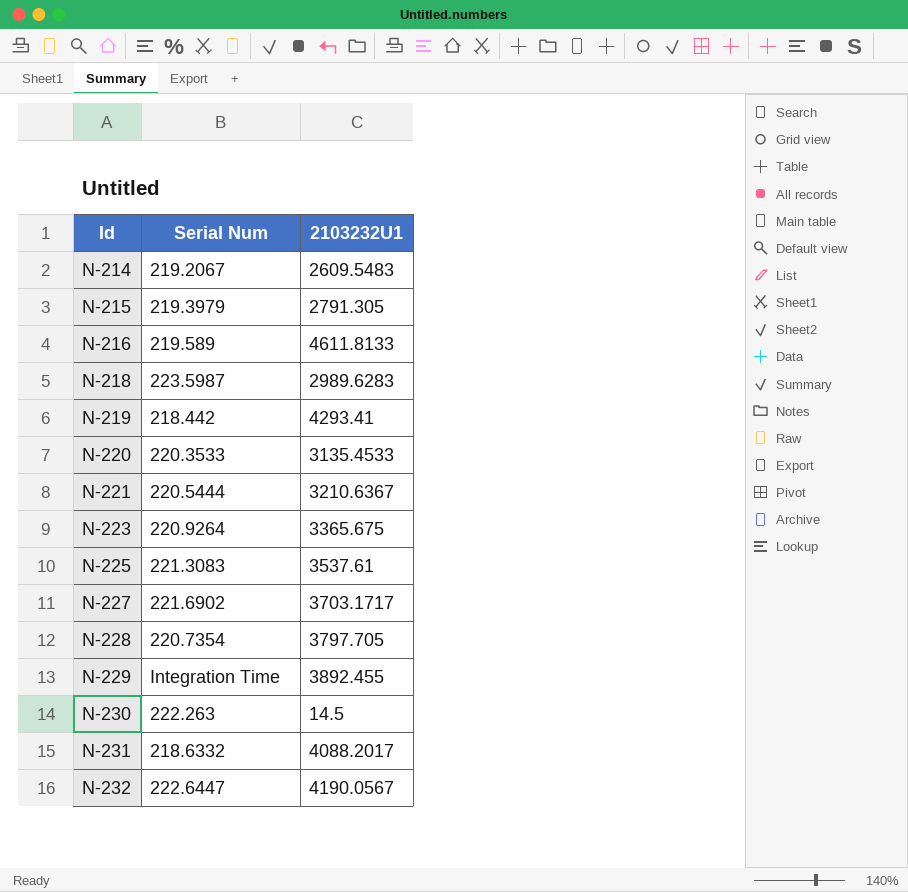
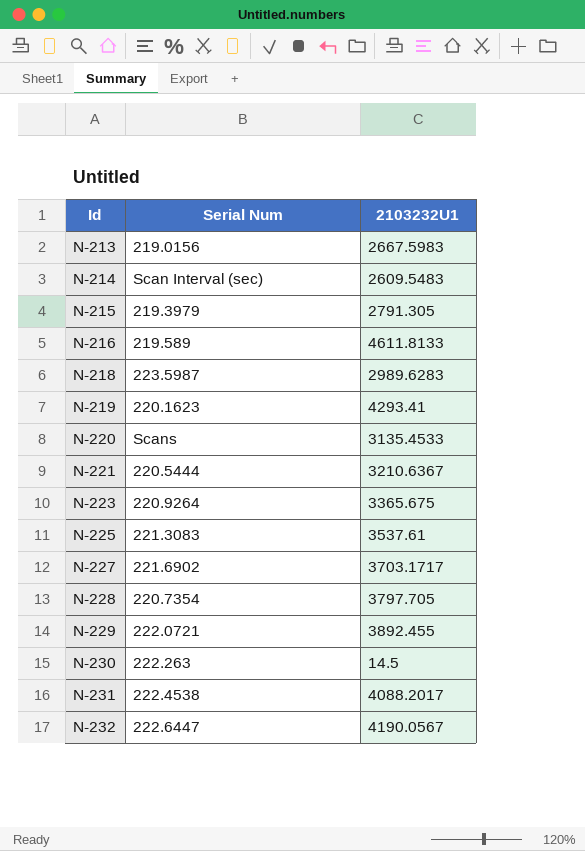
row N-213: none -> 219.0156 | 2667.5983
N-214 | Serial Num: 219.2067 -> Scan Interval (sec)
N-219 | Serial Num: 218.442 -> 220.1623
N-220 | Serial Num: 220.3533 -> Scans
N-229 | Serial Num: Integration Time -> 222.0721
N-231 | Serial Num: 218.6332 -> 222.4538

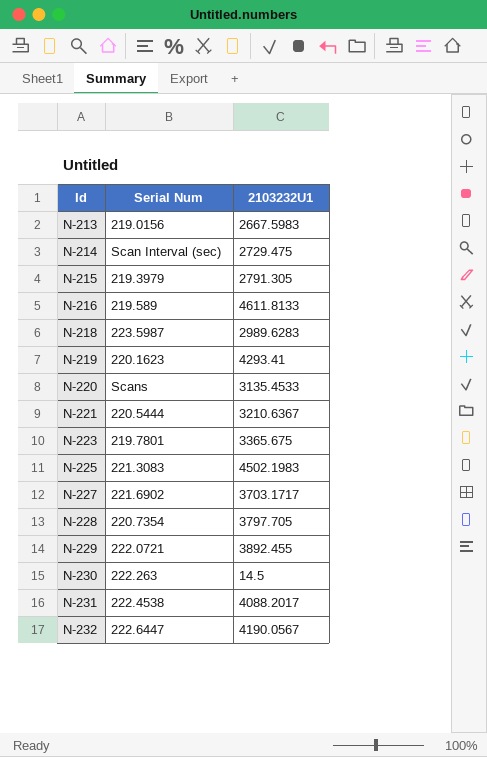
N-214 | 2103232U1: 2609.5483 -> 2729.475
N-223 | Serial Num: 220.9264 -> 219.7801
N-225 | 2103232U1: 3537.61 -> 4502.1983

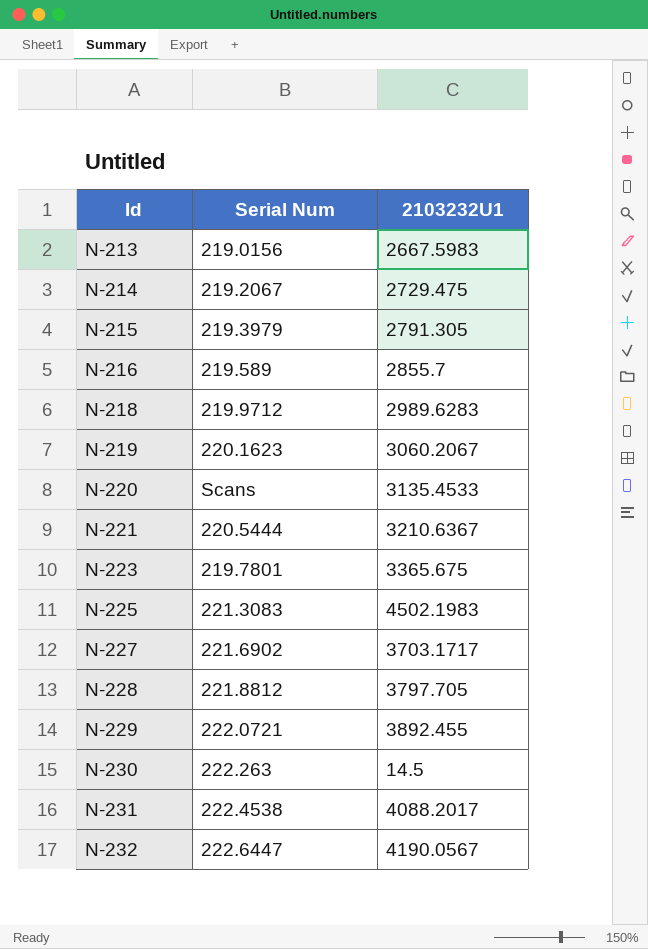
N-214 | Serial Num: Scan Interval (sec) -> 219.2067
N-216 | 2103232U1: 4611.8133 -> 2855.7
N-218 | Serial Num: 223.5987 -> 219.9712
N-219 | 2103232U1: 4293.41 -> 3060.2067
N-228 | Serial Num: 220.7354 -> 221.8812

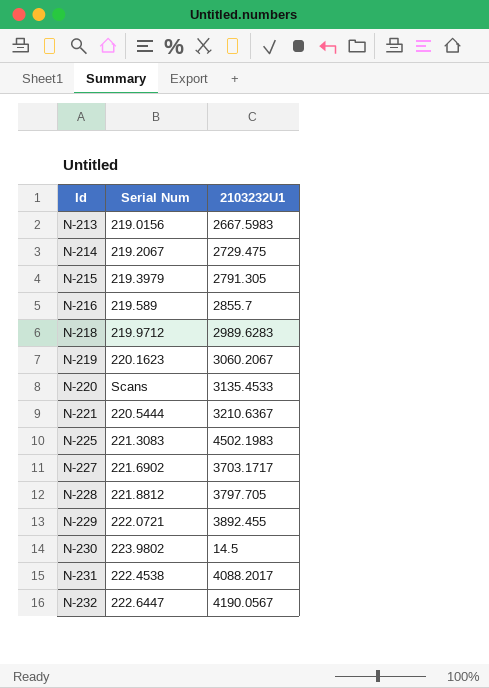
row N-223: 219.7801 | 3365.675 -> none
N-230 | Serial Num: 222.263 -> 223.9802

